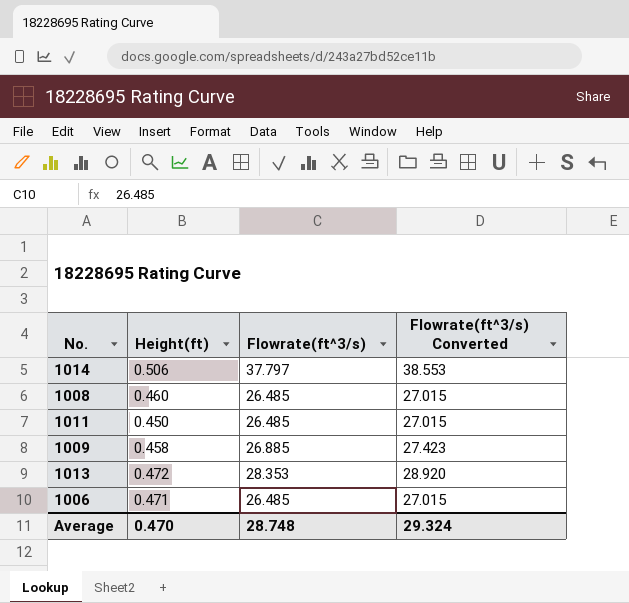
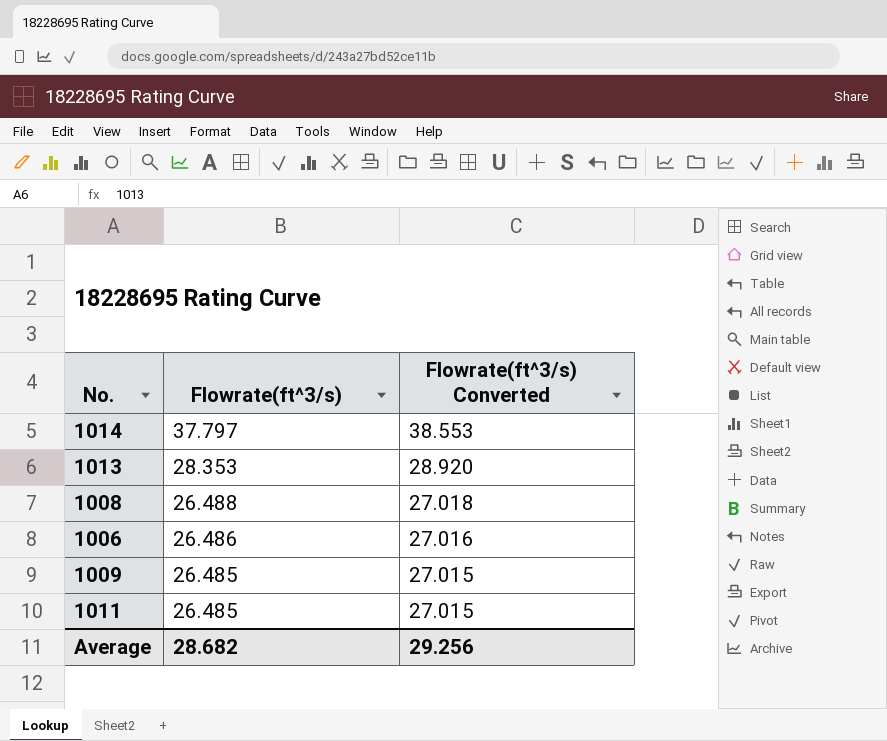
row order: none -> Flowrate(ft^3/s) descending
column Height(ft) | position: 2 -> none
1008 | Flowrate(ft^3/s): 26.485 -> 26.488
1008 | Flowrate(ft^3/s) Converted: 27.015 -> 27.018
1006 | Flowrate(ft^3/s): 26.485 -> 26.486
1006 | Flowrate(ft^3/s) Converted: 27.015 -> 27.016
1009 | Flowrate(ft^3/s): 26.885 -> 26.485
1009 | Flowrate(ft^3/s) Converted: 27.423 -> 27.015
Average | Flowrate(ft^3/s): 28.748 -> 28.682
Average | Flowrate(ft^3/s) Converted: 29.324 -> 29.256

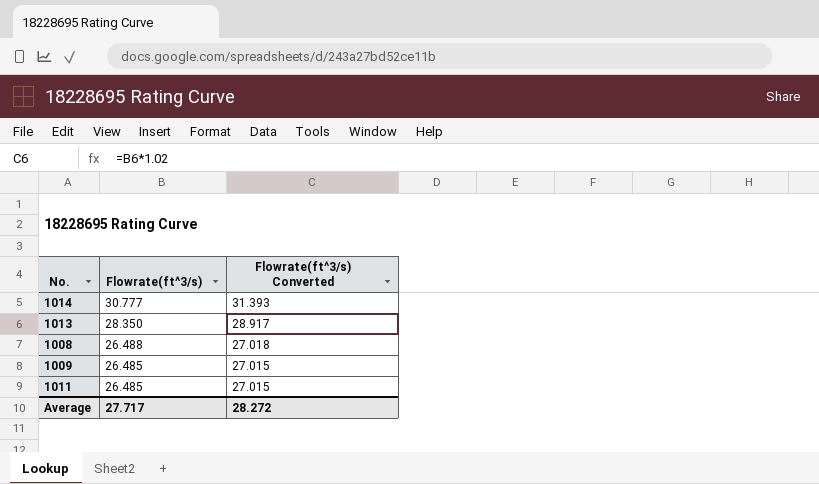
row 1006: 26.486 | 27.016 -> none
1014 | Flowrate(ft^3/s): 37.797 -> 30.777
1014 | Flowrate(ft^3/s) Converted: 38.553 -> 31.393
1013 | Flowrate(ft^3/s): 28.353 -> 28.350
1013 | Flowrate(ft^3/s) Converted: 28.920 -> 28.917
Average | Flowrate(ft^3/s): 28.682 -> 27.717
Average | Flowrate(ft^3/s) Converted: 29.256 -> 28.272

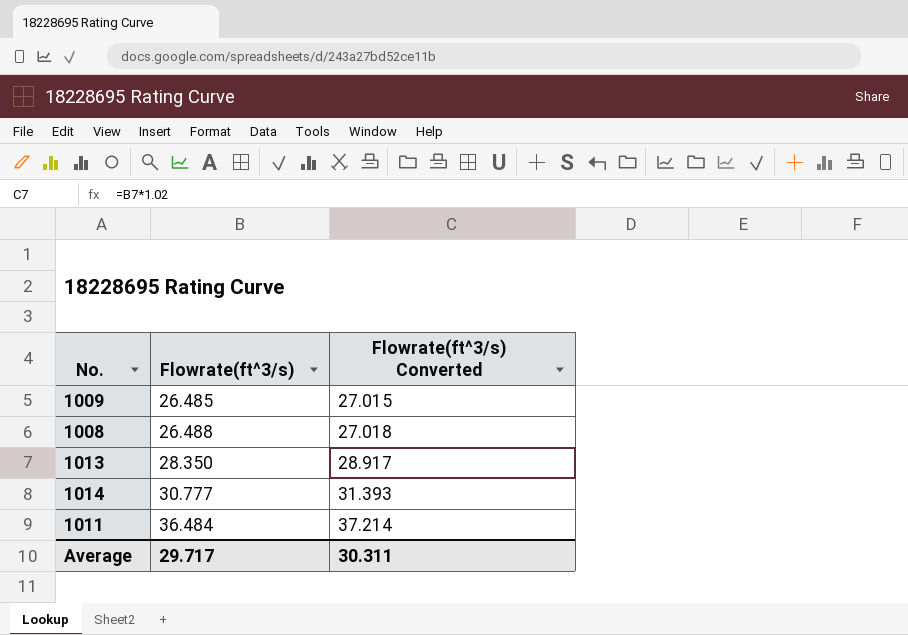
row order: Flowrate(ft^3/s) descending -> Flowrate(ft^3/s) ascending
1011 | Flowrate(ft^3/s): 26.485 -> 36.484
1011 | Flowrate(ft^3/s) Converted: 27.015 -> 37.214
Average | Flowrate(ft^3/s): 27.717 -> 29.717
Average | Flowrate(ft^3/s) Converted: 28.272 -> 30.311

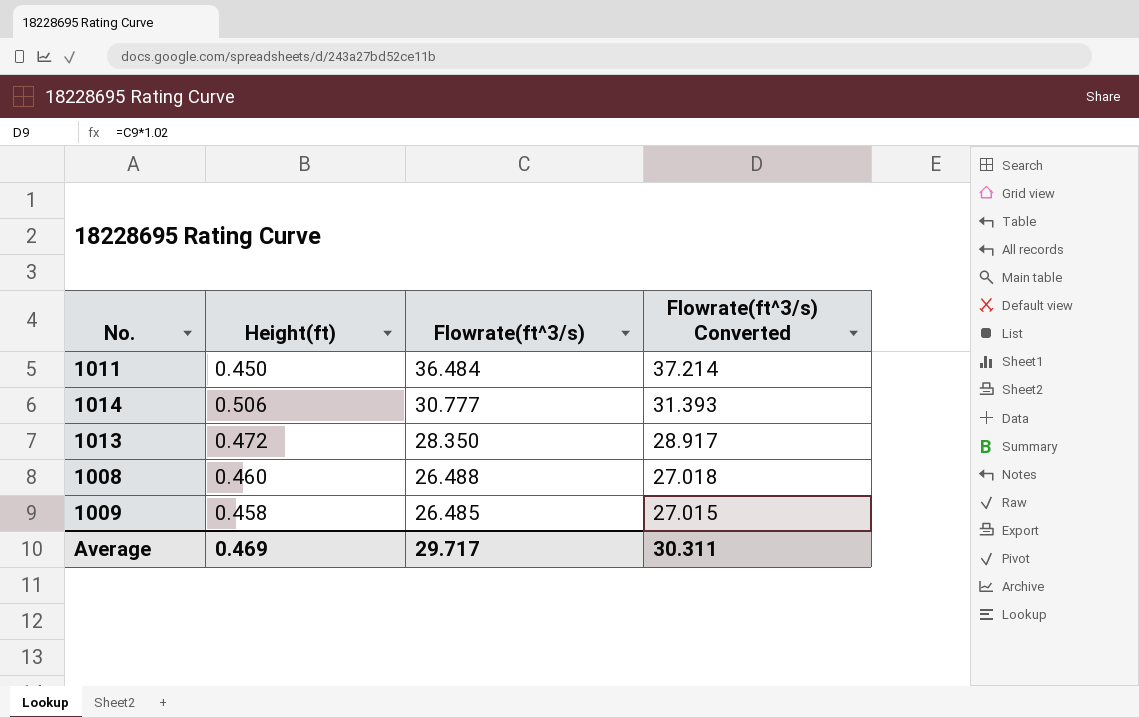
row order: Flowrate(ft^3/s) ascending -> Flowrate(ft^3/s) descending
column Height(ft) | position: none -> 2

